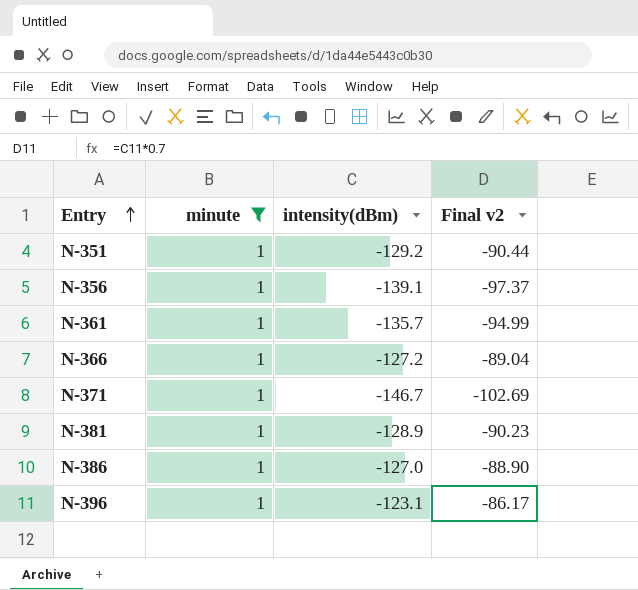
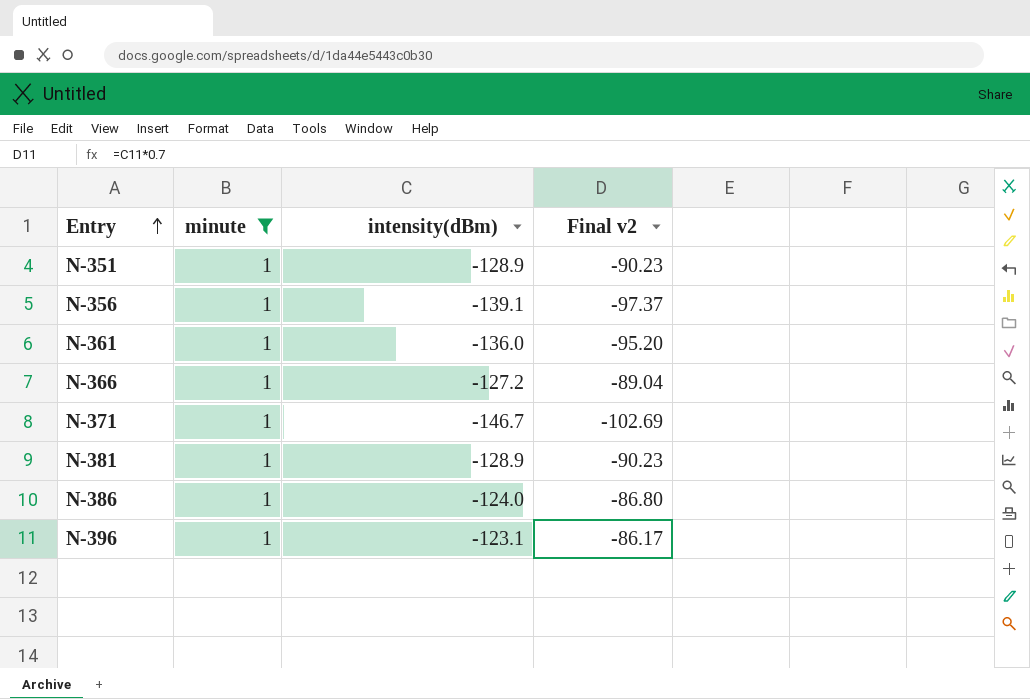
N-351 | intensity(dBm): -129.2 -> -128.9
N-351 | Final v2: -90.44 -> -90.23
N-361 | intensity(dBm): -135.7 -> -136.0
N-361 | Final v2: -94.99 -> -95.20
N-386 | intensity(dBm): -127.0 -> -124.0
N-386 | Final v2: -88.90 -> -86.80

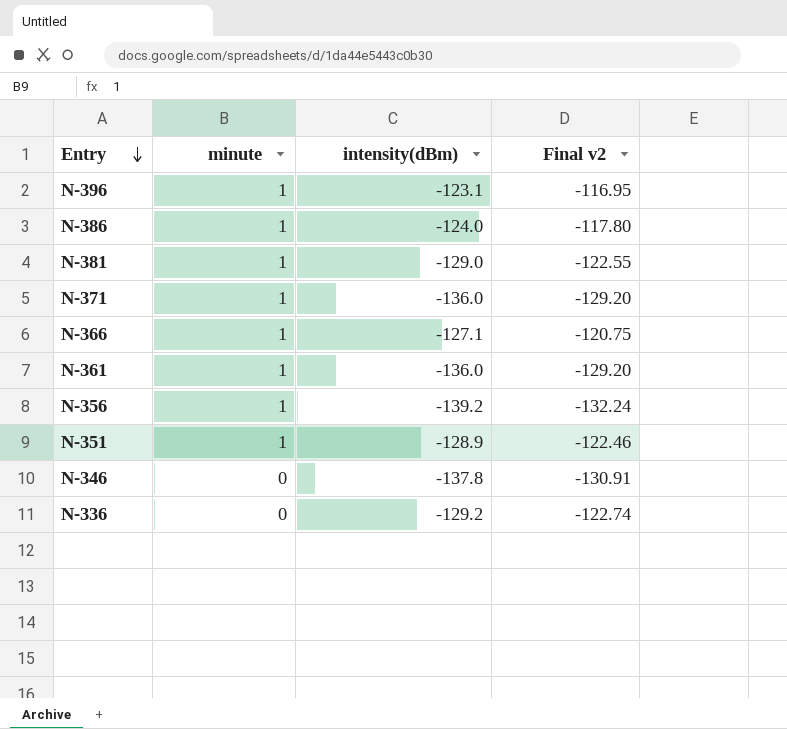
filter: minute = 1 -> none
row order: Entry ascending -> Entry descending
column Final v2 | formula: [intensity(dBm)] * 0.7 -> [intensity(dBm)] * 0.95
N-381 | intensity(dBm): -128.9 -> -129.0
N-371 | intensity(dBm): -146.7 -> -136.0
N-366 | intensity(dBm): -127.2 -> -127.1
N-356 | intensity(dBm): -139.1 -> -139.2

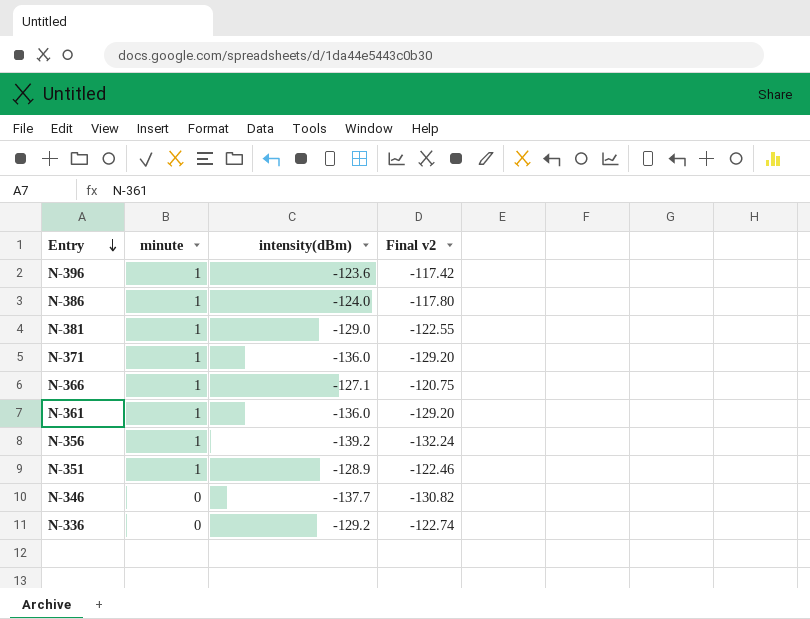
N-396 | intensity(dBm): -123.1 -> -123.6
N-396 | Final v2: -116.95 -> -117.42
N-346 | intensity(dBm): -137.8 -> -137.7
N-346 | Final v2: -130.91 -> -130.82

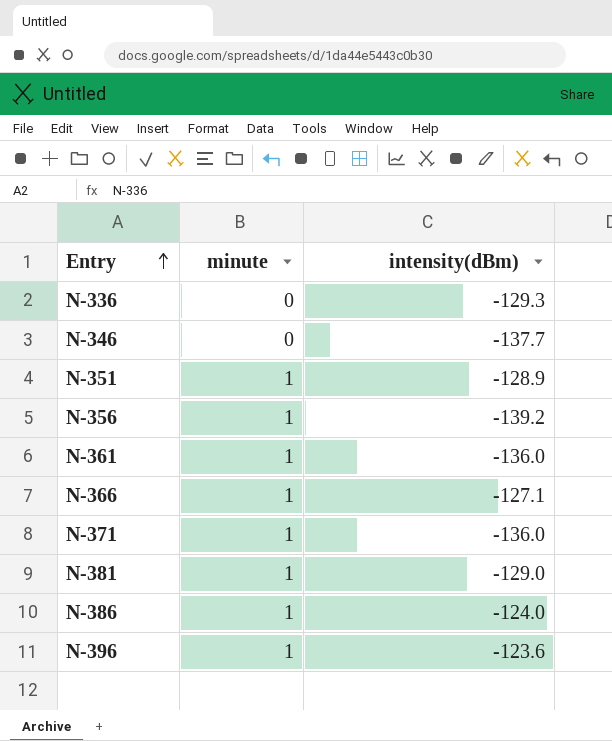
row order: Entry descending -> Entry ascending
column Final v2 | formula: [intensity(dBm)] * 0.95 -> none
N-336 | intensity(dBm): -129.2 -> -129.3

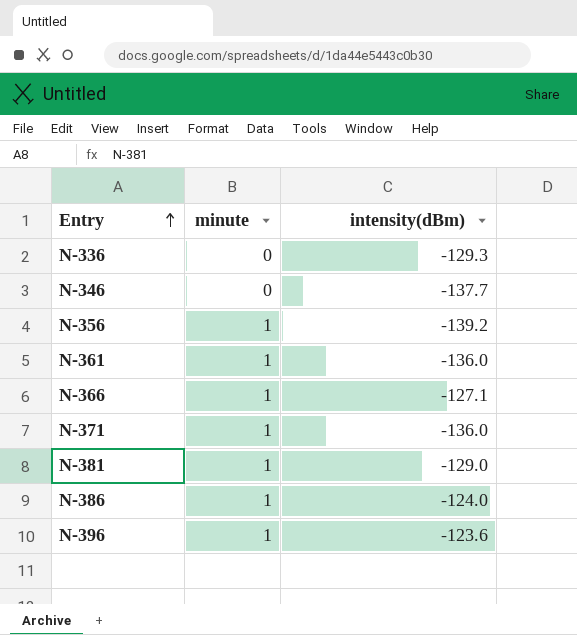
row N-351: 1 | -128.9 -> none

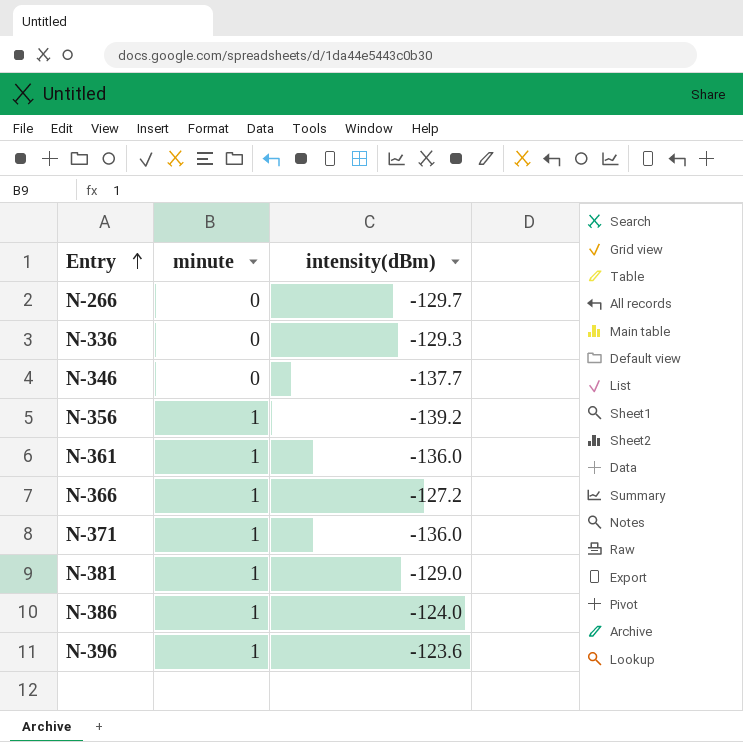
row N-266: none -> 0 | -129.7
N-366 | intensity(dBm): -127.1 -> -127.2

